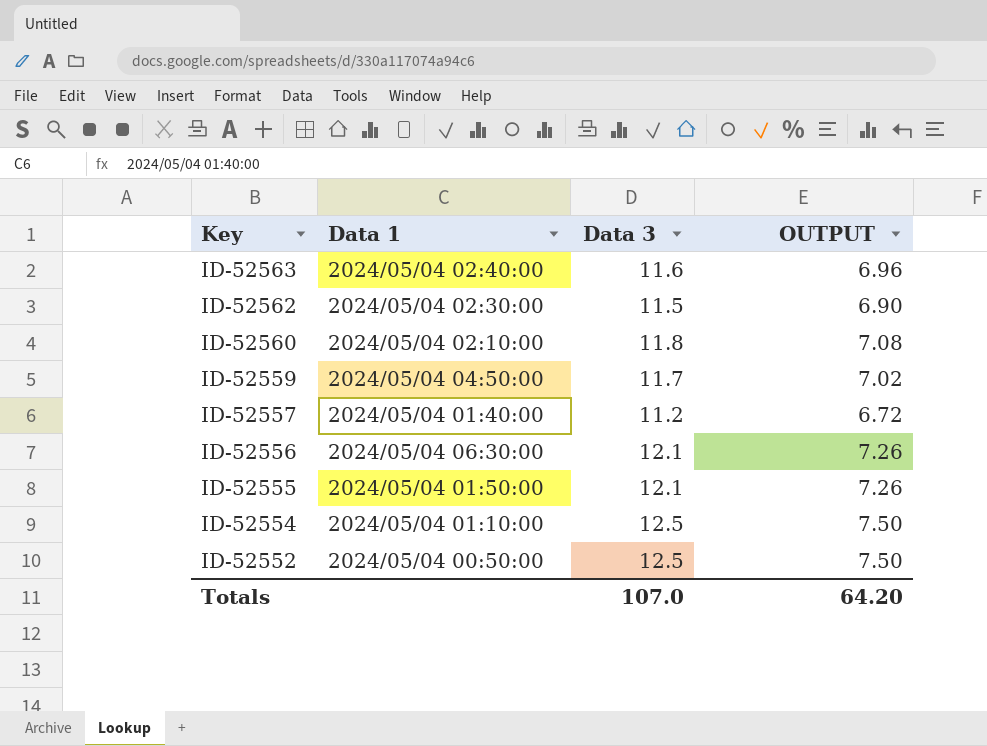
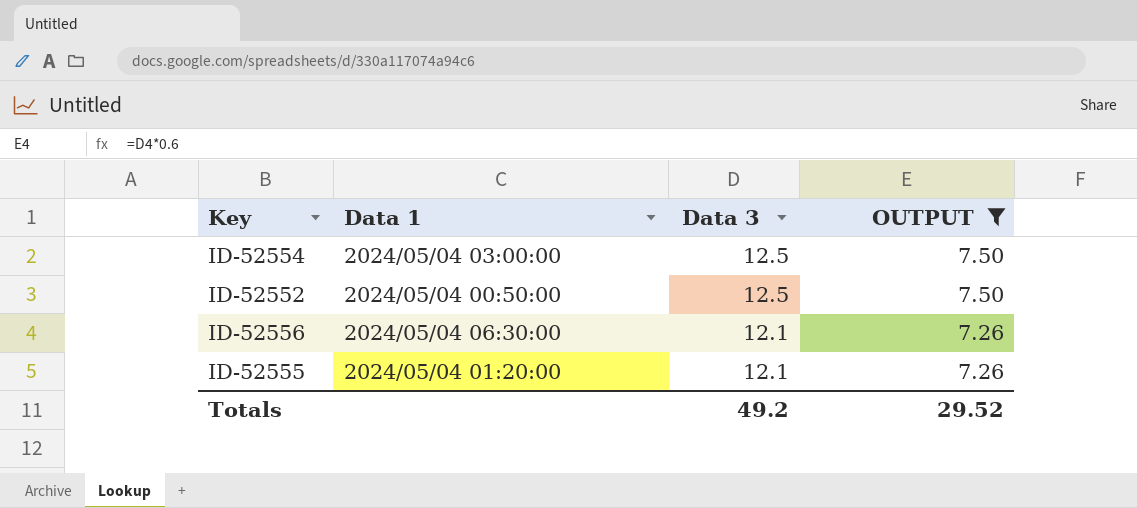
filter: none -> OUTPUT >= 7.26
row order: Key descending -> Data 3 descending
ID-52554 | Data 1: 2024/05/04 01:10:00 -> 2024/05/04 03:00:00
ID-52555 | Data 1: 2024/05/04 01:50:00 -> 2024/05/04 01:20:00
Totals | Data 3: 107.0 -> 49.2
Totals | OUTPUT: 64.20 -> 29.52

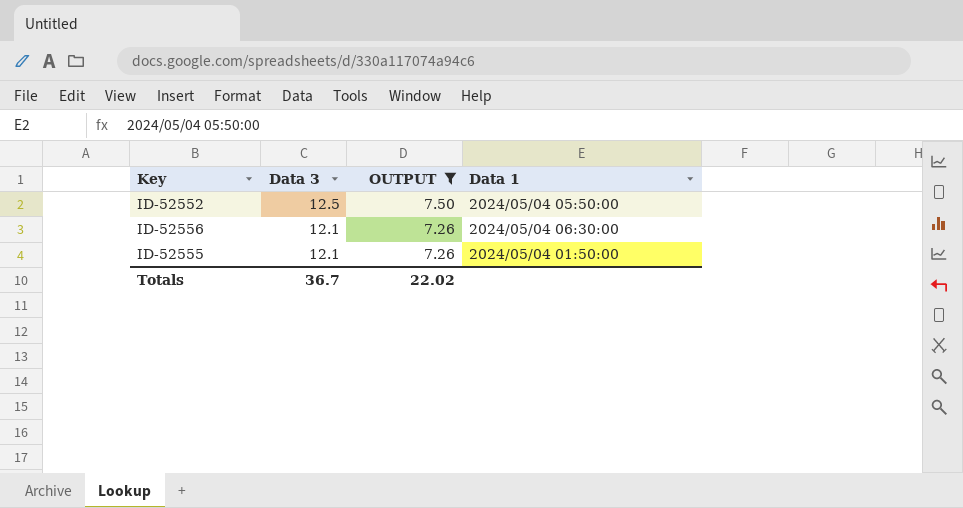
column Data 1 | position: 2 -> 4
row ID-52554: 2024/05/04 03:00:00 | 12.5 | 7.50 -> none
ID-52552 | Data 1: 2024/05/04 00:50:00 -> 2024/05/04 05:50:00
ID-52555 | Data 1: 2024/05/04 01:20:00 -> 2024/05/04 01:50:00
Totals | Data 3: 49.2 -> 36.7
Totals | OUTPUT: 29.52 -> 22.02

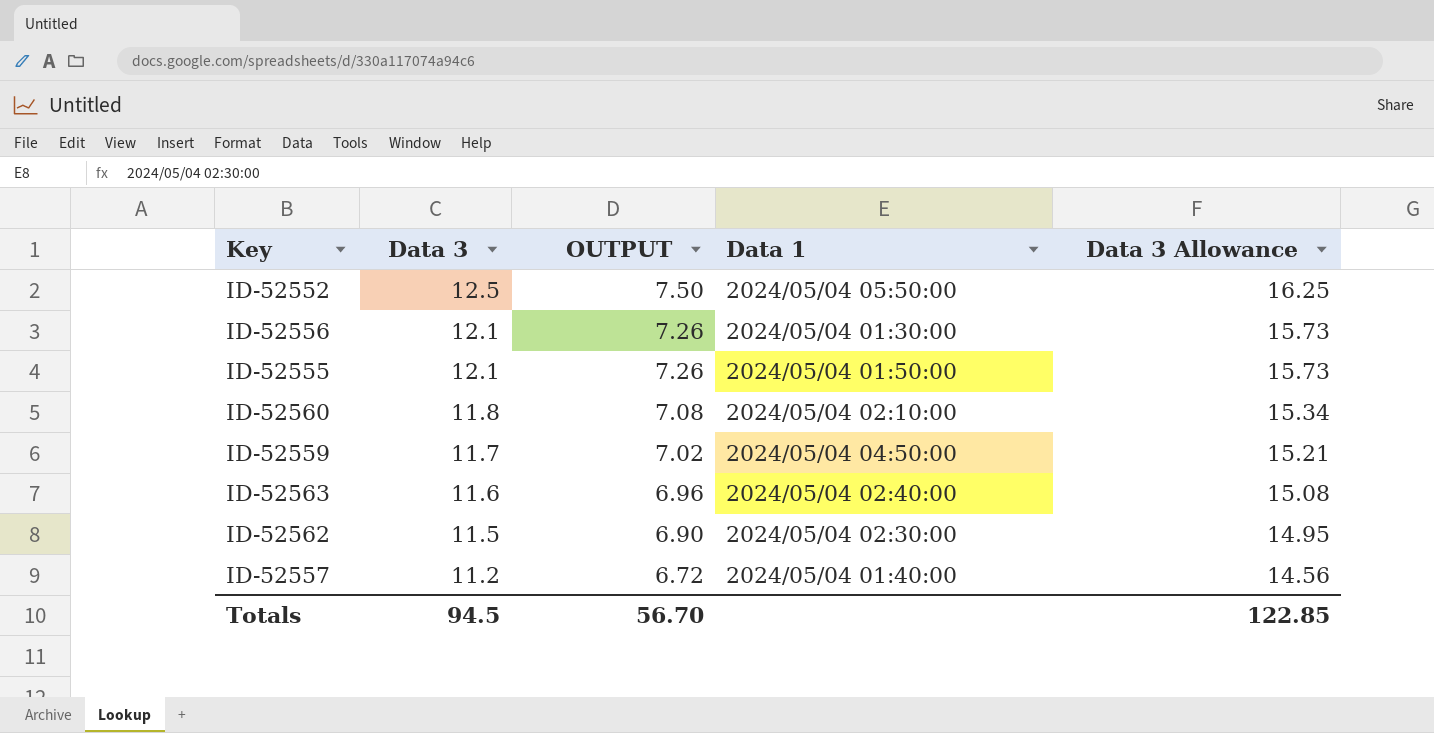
filter: OUTPUT >= 7.26 -> none
column Data 3 Allowance | formula: none -> [Data 3] * 1.3
ID-52556 | Data 1: 2024/05/04 06:30:00 -> 2024/05/04 01:30:00
Totals | Data 3: 36.7 -> 94.5
Totals | OUTPUT: 22.02 -> 56.70

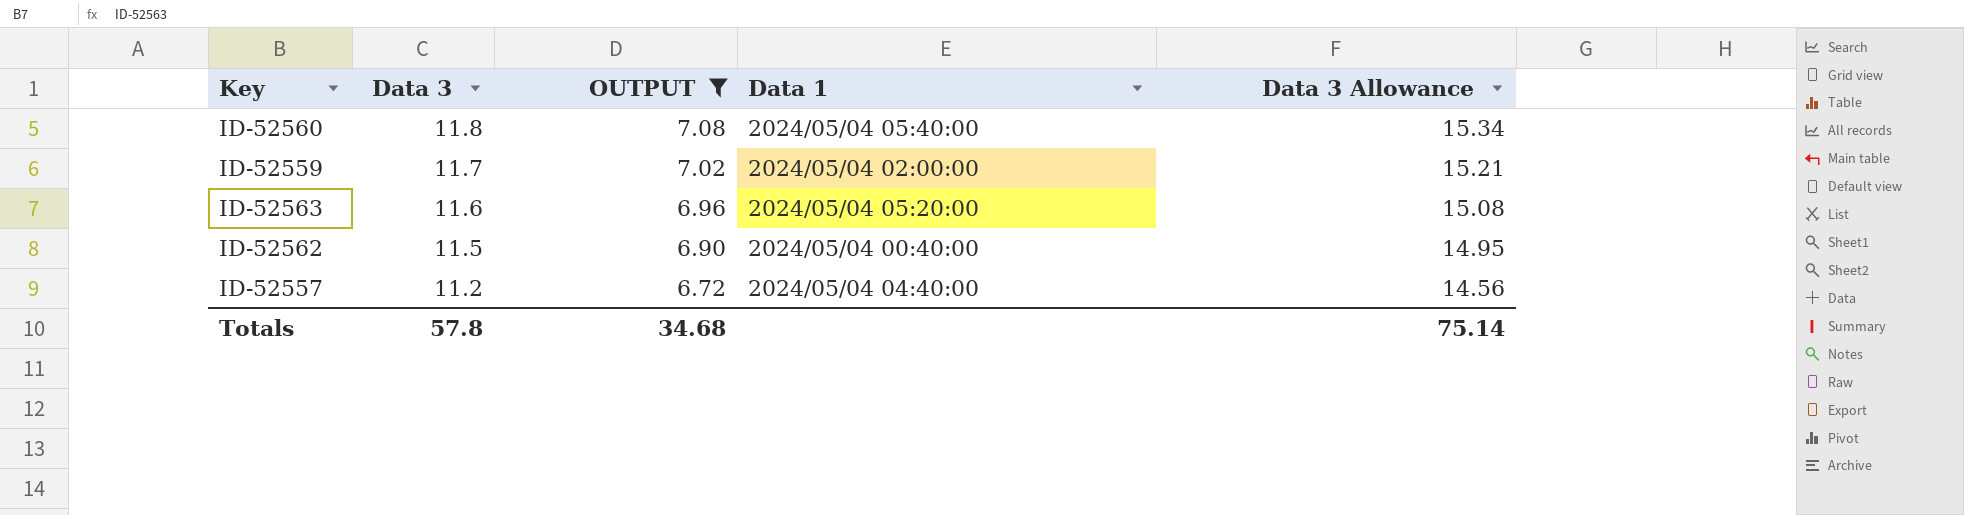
filter: none -> OUTPUT <= 7.08
ID-52560 | Data 1: 2024/05/04 02:10:00 -> 2024/05/04 05:40:00
ID-52559 | Data 1: 2024/05/04 04:50:00 -> 2024/05/04 02:00:00
ID-52563 | Data 1: 2024/05/04 02:40:00 -> 2024/05/04 05:20:00
ID-52562 | Data 1: 2024/05/04 02:30:00 -> 2024/05/04 00:40:00
ID-52557 | Data 1: 2024/05/04 01:40:00 -> 2024/05/04 04:40:00
Totals | Data 3: 94.5 -> 57.8
Totals | OUTPUT: 56.70 -> 34.68
Totals | Data 3 Allowance: 122.85 -> 75.14

